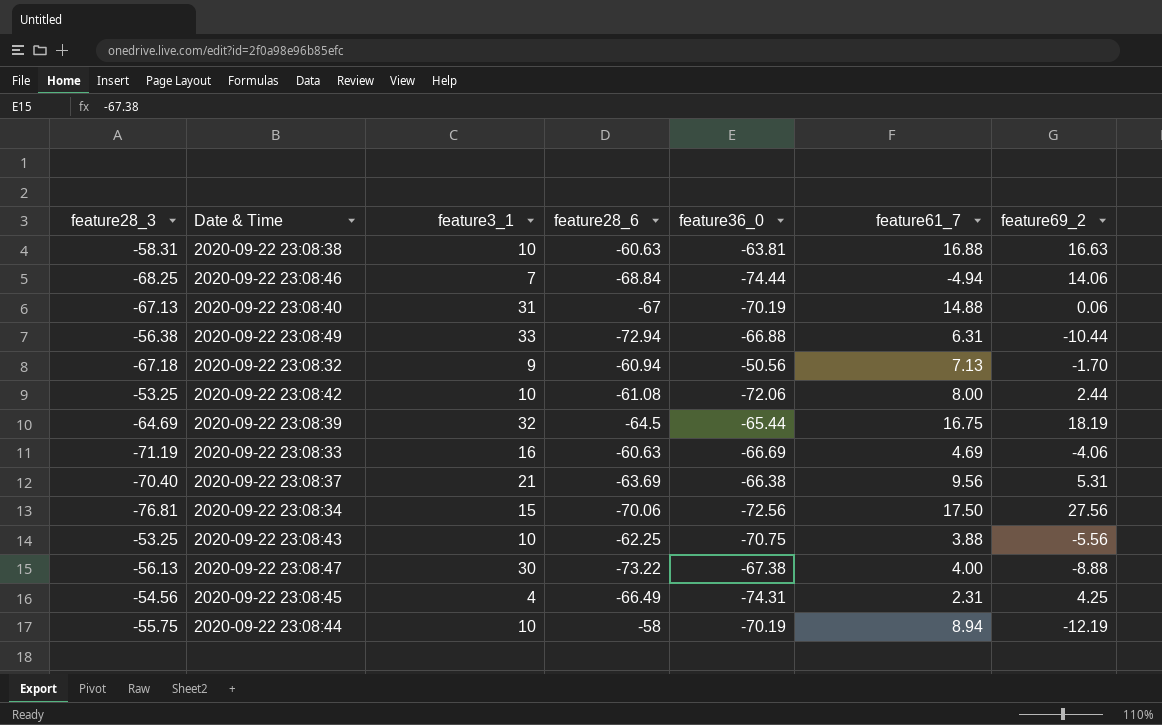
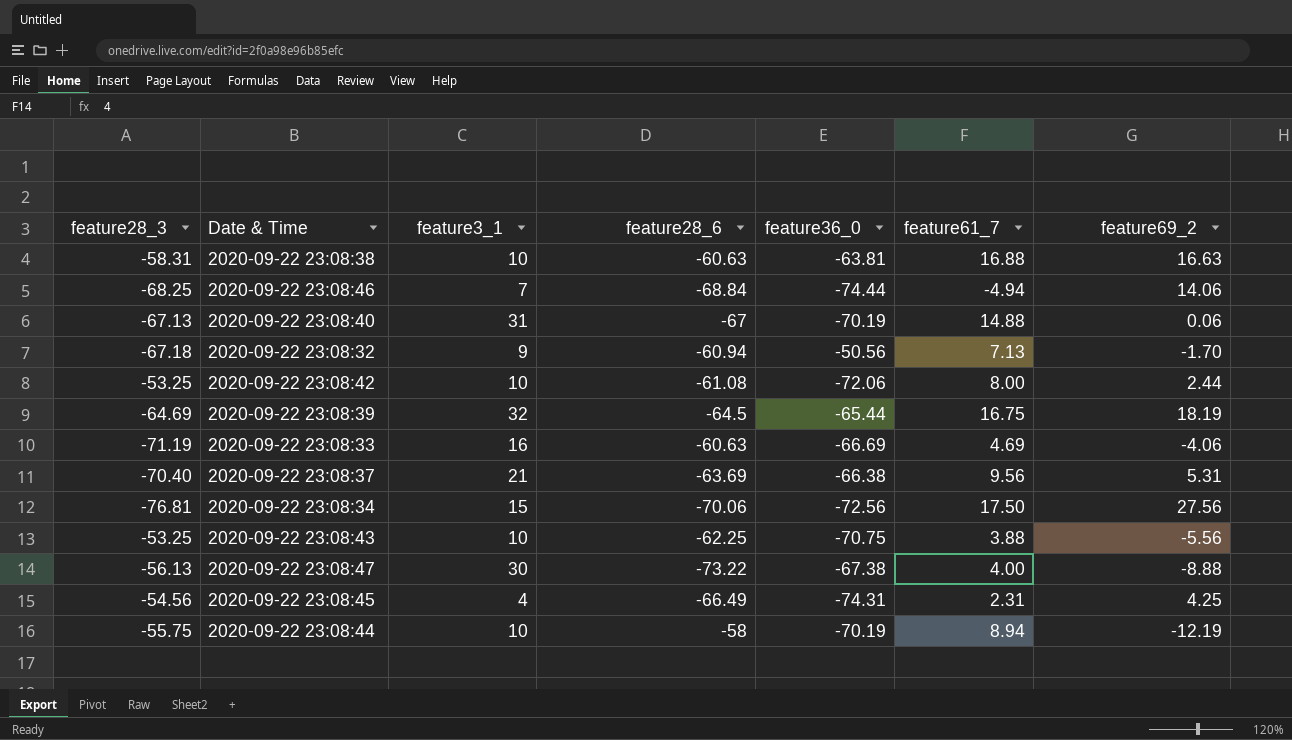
row 2020-09-22 23:08:49: -56.38 | 33 | -72.94 | -66.88 | 6.31 | -10.44 -> none

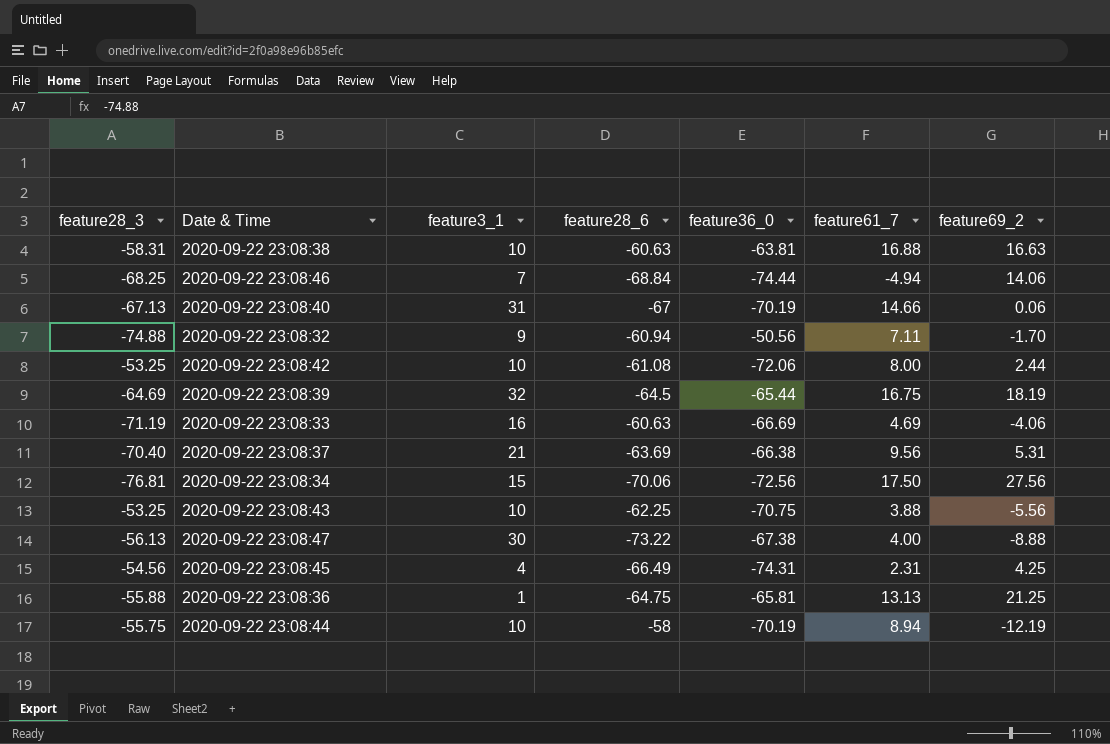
2020-09-22 23:08:40 | feature61_7: 14.88 -> 14.66
2020-09-22 23:08:32 | feature28_3: -67.18 -> -74.88
2020-09-22 23:08:32 | feature61_7: 7.13 -> 7.11
row 2020-09-22 23:08:36: none -> -55.88 | 1 | -64.75 | -65.81 | 13.13 | 21.25

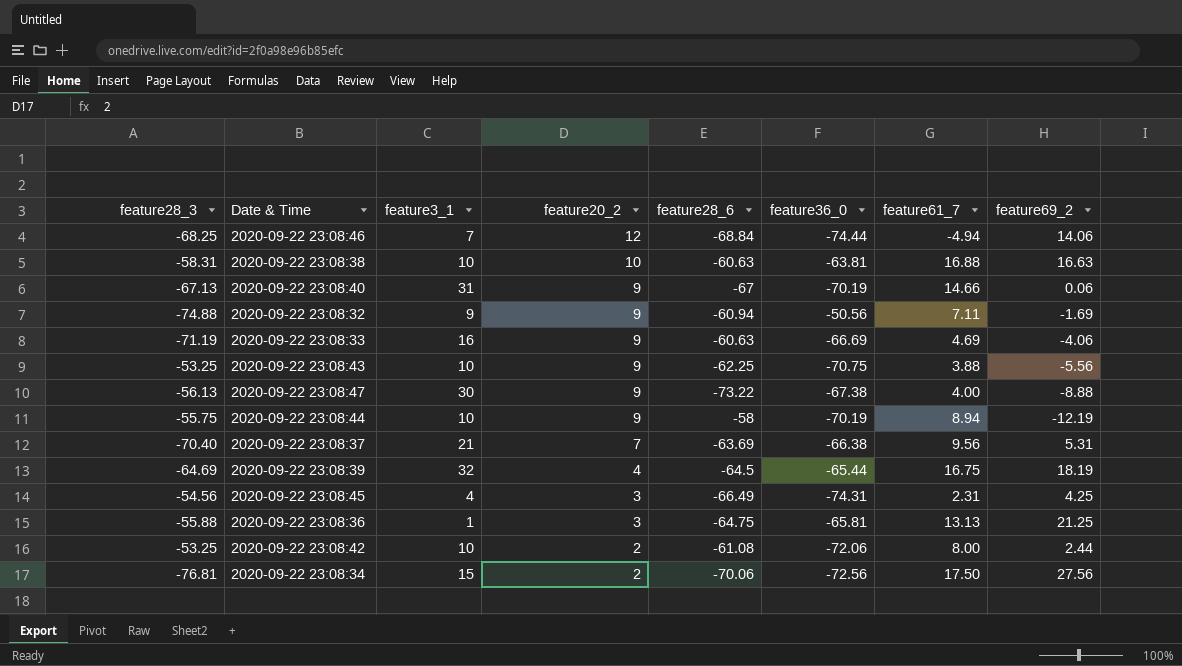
row order: none -> feature20_2 descending
column feature20_2 | position: none -> 4
2020-09-22 23:08:32 | feature69_2: -1.70 -> -1.69

